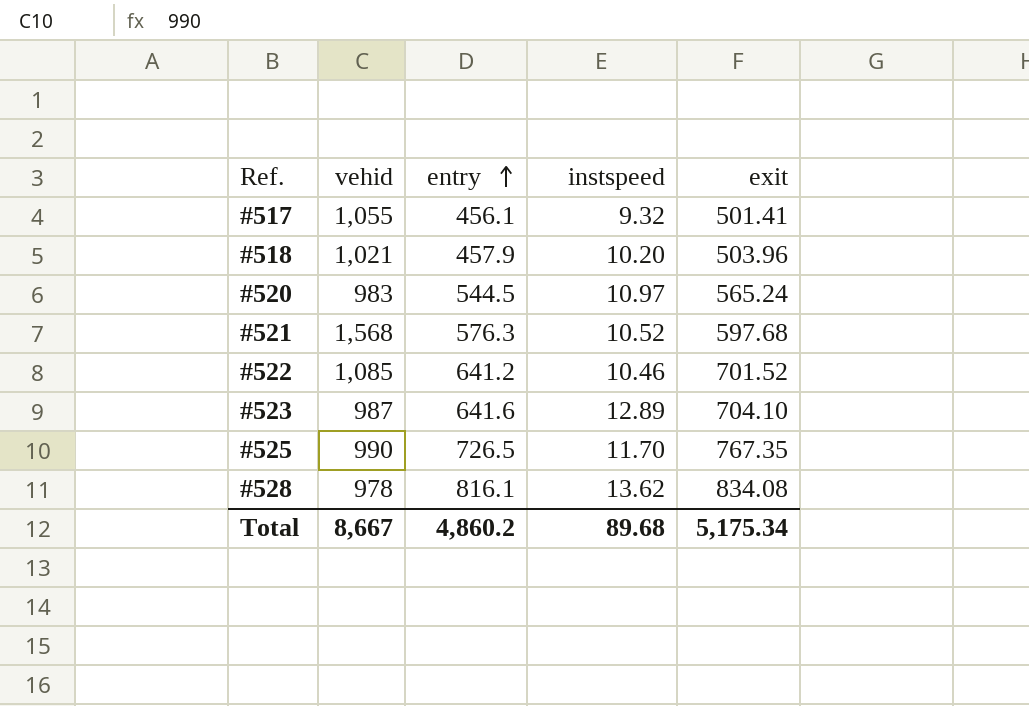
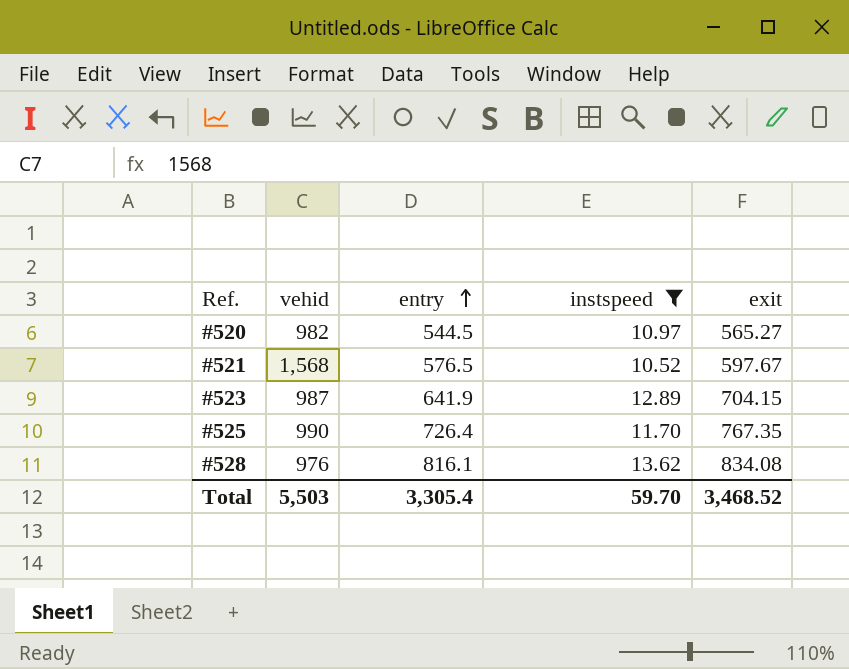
filter: none -> instspeed >= 10.52
#520 | vehid: 983 -> 982
#520 | exit: 565.24 -> 565.27
#521 | entry: 576.3 -> 576.5
#521 | exit: 597.68 -> 597.67
#523 | entry: 641.6 -> 641.9
#523 | exit: 704.10 -> 704.15
#525 | entry: 726.5 -> 726.4
#528 | vehid: 978 -> 976
Total | vehid: 8,667 -> 5,503
Total | entry: 4,860.2 -> 3,305.4
Total | instspeed: 89.68 -> 59.70
Total | exit: 5,175.34 -> 3,468.52

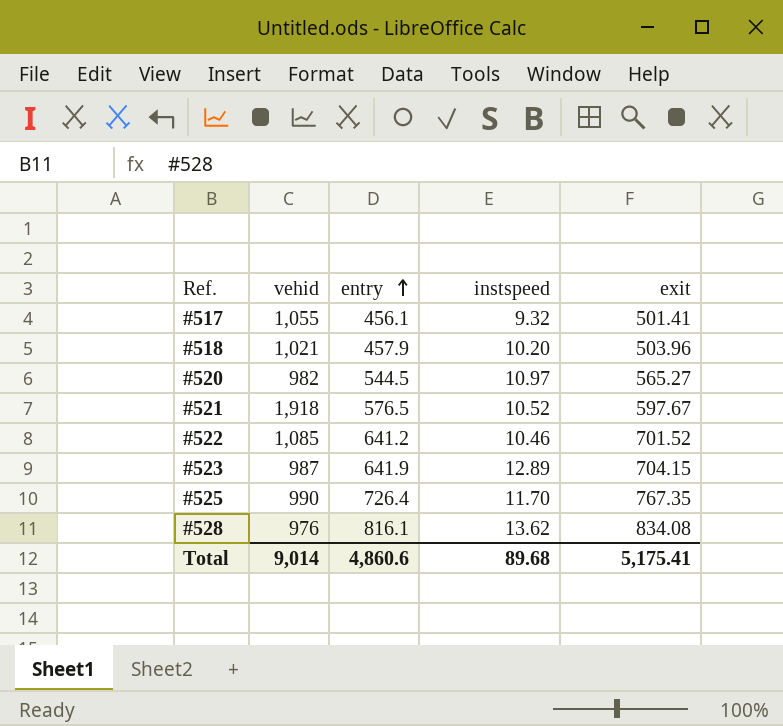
filter: instspeed >= 10.52 -> none
#521 | vehid: 1,568 -> 1,918
Total | vehid: 5,503 -> 9,014
Total | entry: 3,305.4 -> 4,860.6
Total | instspeed: 59.70 -> 89.68
Total | exit: 3,468.52 -> 5,175.41

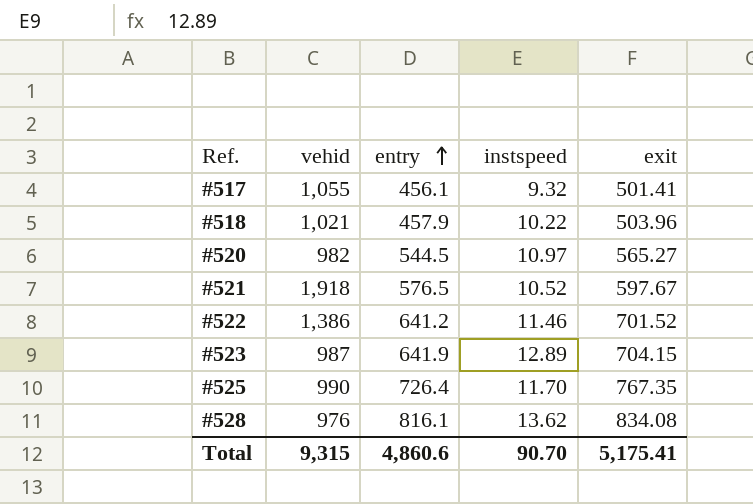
#518 | instspeed: 10.20 -> 10.22
#522 | vehid: 1,085 -> 1,386
#522 | instspeed: 10.46 -> 11.46
Total | vehid: 9,014 -> 9,315
Total | instspeed: 89.68 -> 90.70

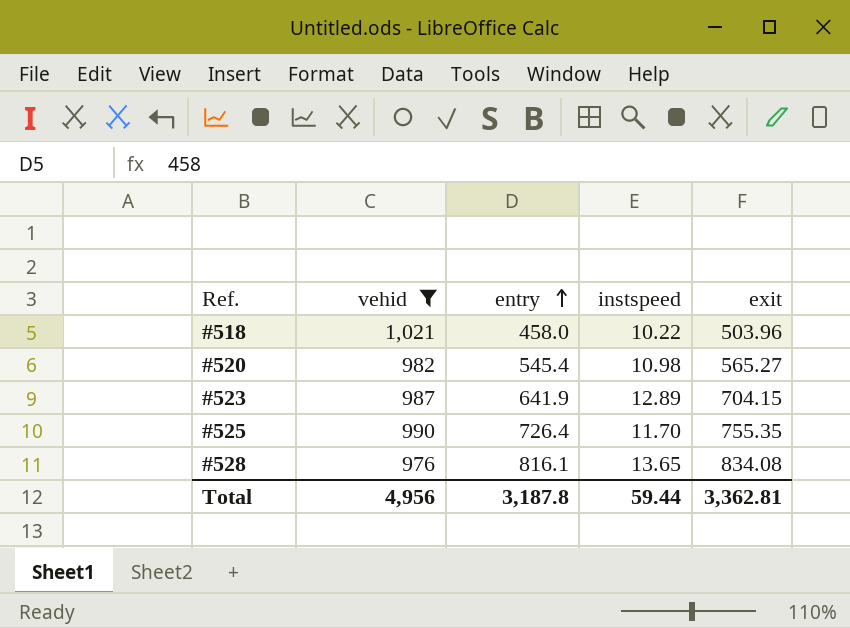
filter: none -> vehid <= 1,021
#518 | entry: 457.9 -> 458.0
#520 | entry: 544.5 -> 545.4
#520 | instspeed: 10.97 -> 10.98
#525 | exit: 767.35 -> 755.35
#528 | instspeed: 13.62 -> 13.65
Total | vehid: 9,315 -> 4,956
Total | entry: 4,860.6 -> 3,187.8
Total | instspeed: 90.70 -> 59.44
Total | exit: 5,175.41 -> 3,362.81

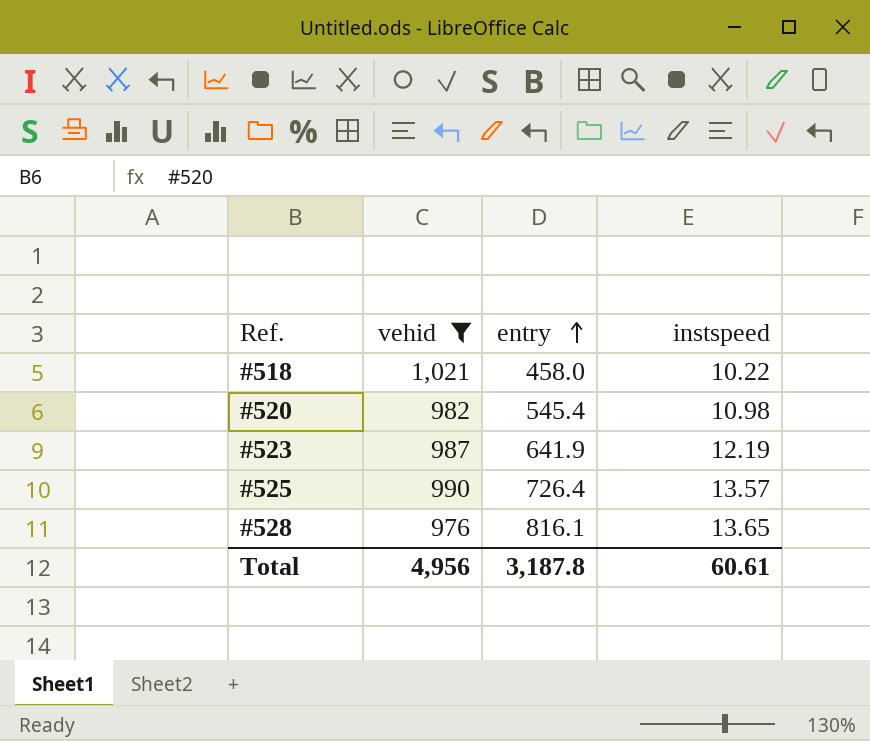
column exit | position: 5 -> none
#523 | instspeed: 12.89 -> 12.19
#525 | instspeed: 11.70 -> 13.57
Total | instspeed: 59.44 -> 60.61

